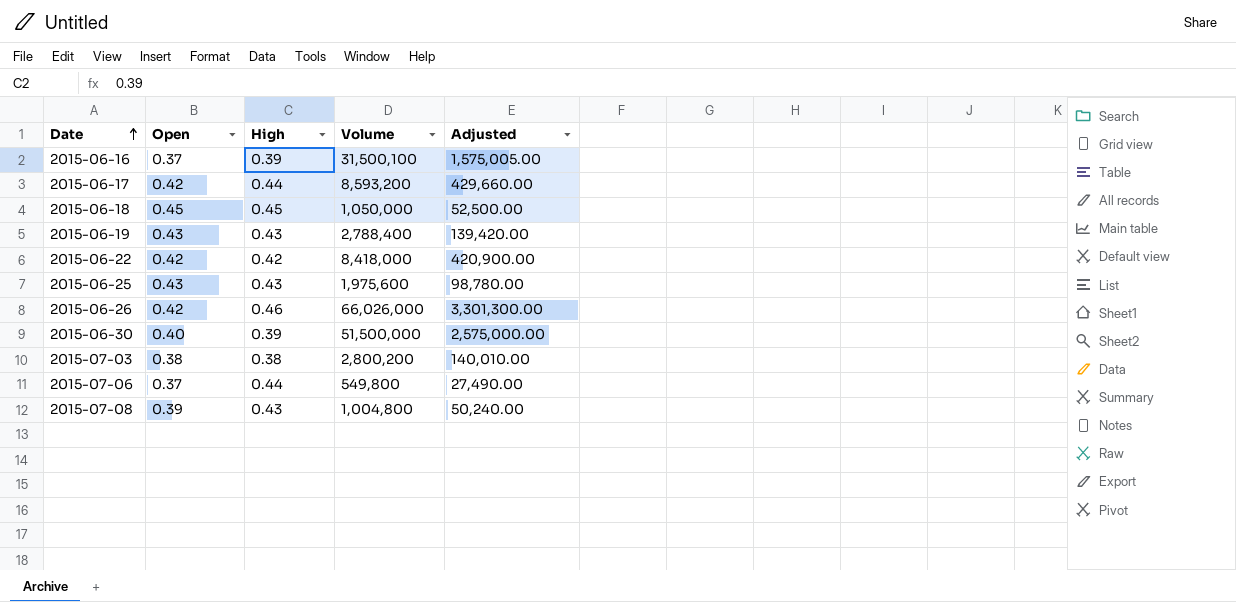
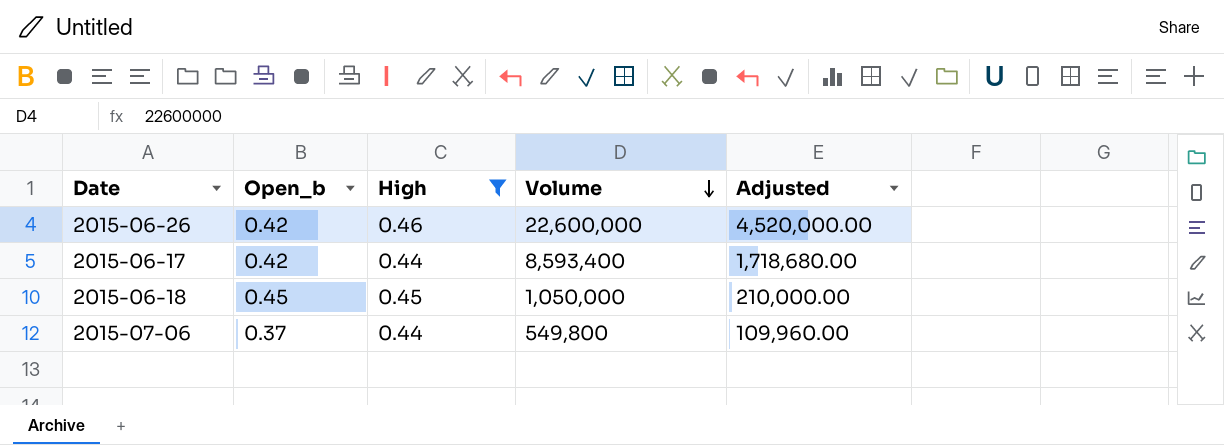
filter: none -> High >= 0.44
row order: Date ascending -> Volume descending
column name: Open -> Open_b
column Adjusted | formula: [Volume] * 0.05 -> [Volume] * 0.2
2015-06-26 | Volume: 66,026,000 -> 22,600,000
2015-06-17 | Volume: 8,593,200 -> 8,593,400

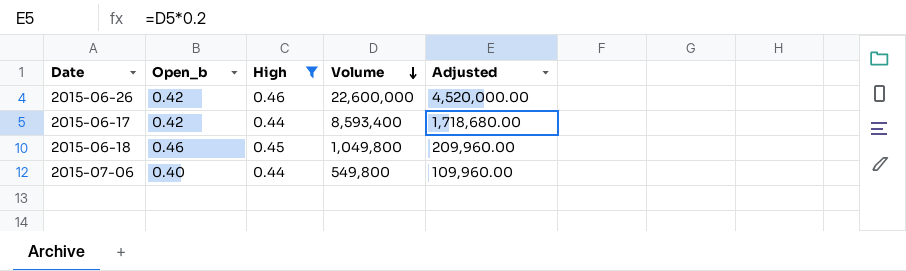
2015-06-18 | Open_b: 0.45 -> 0.46
2015-06-18 | Volume: 1,050,000 -> 1,049,800
2015-06-18 | Adjusted: 210,000.00 -> 209,960.00
2015-07-06 | Open_b: 0.37 -> 0.40

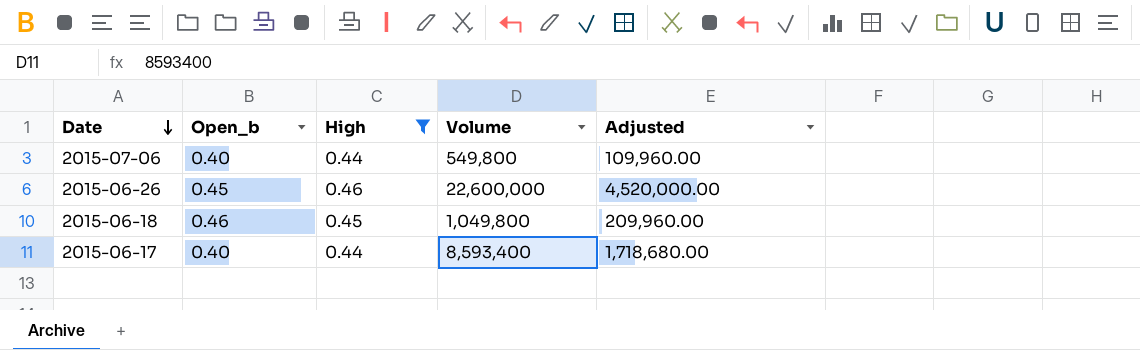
row order: Volume descending -> Date descending
2015-06-26 | Open_b: 0.42 -> 0.45
2015-06-17 | Open_b: 0.42 -> 0.40

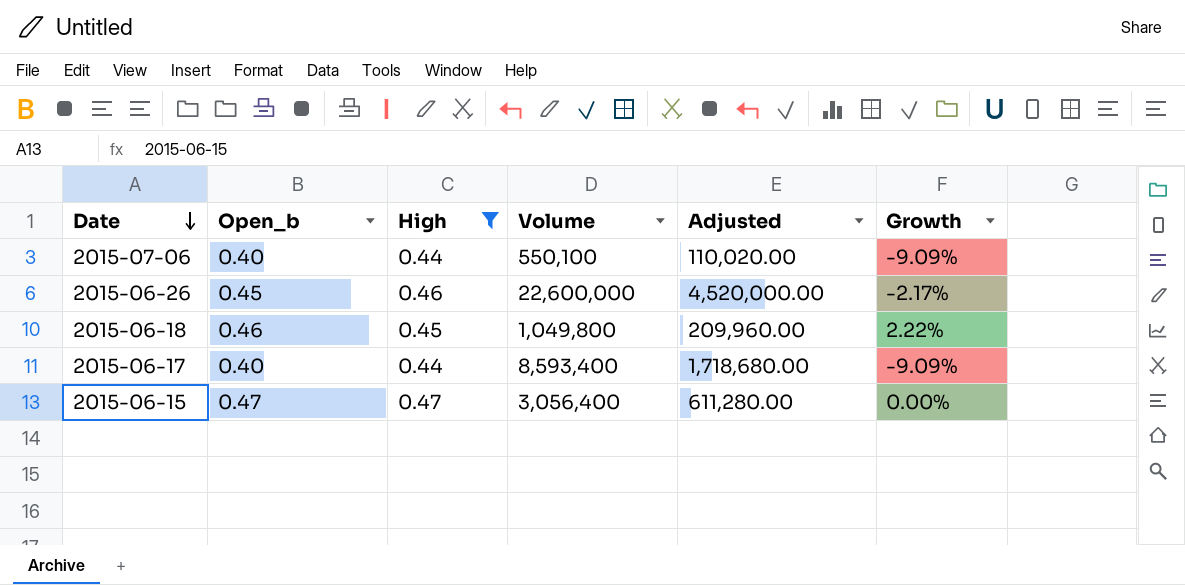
column Growth | formula: none -> ([Open_b] - [High]) / [High]
2015-07-06 | Volume: 549,800 -> 550,100
2015-07-06 | Adjusted: 109,960.00 -> 110,020.00
row 2015-06-15: none -> 0.47 | 0.47 | 3,056,400 | 611,280.00 | 0.00%

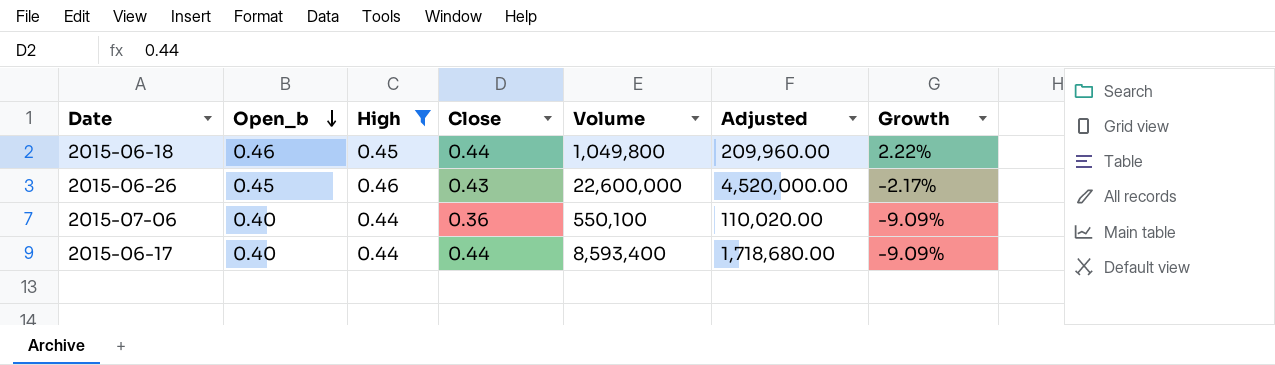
row order: Date descending -> Open_b descending
column Close | position: none -> 4
row 2015-06-15: 0.47 | 0.47 | 3,056,400 | 611,280.00 | 0.00% -> none

